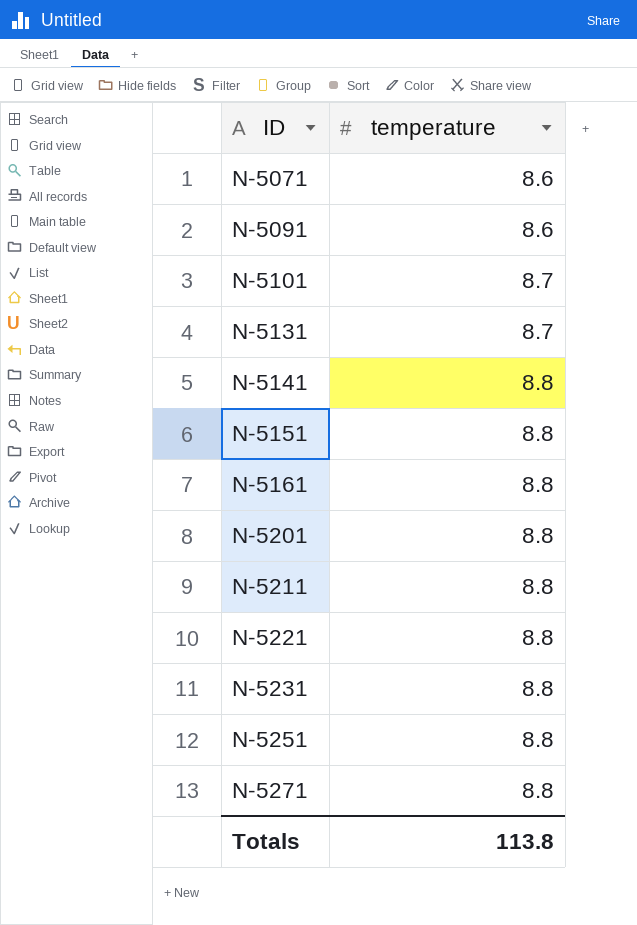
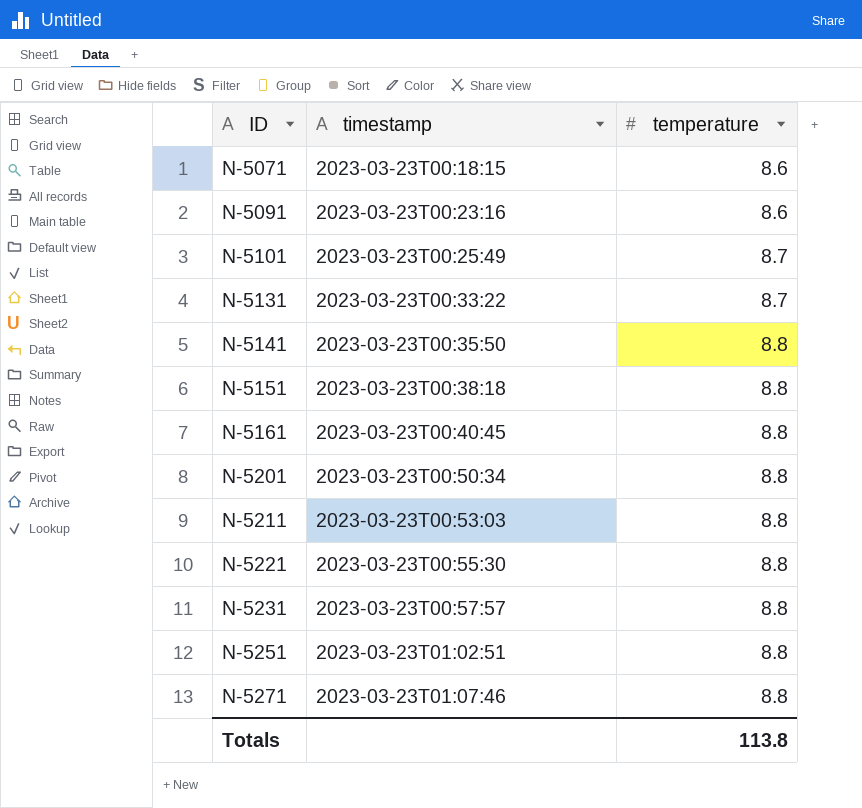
column timestamp | position: none -> 2

